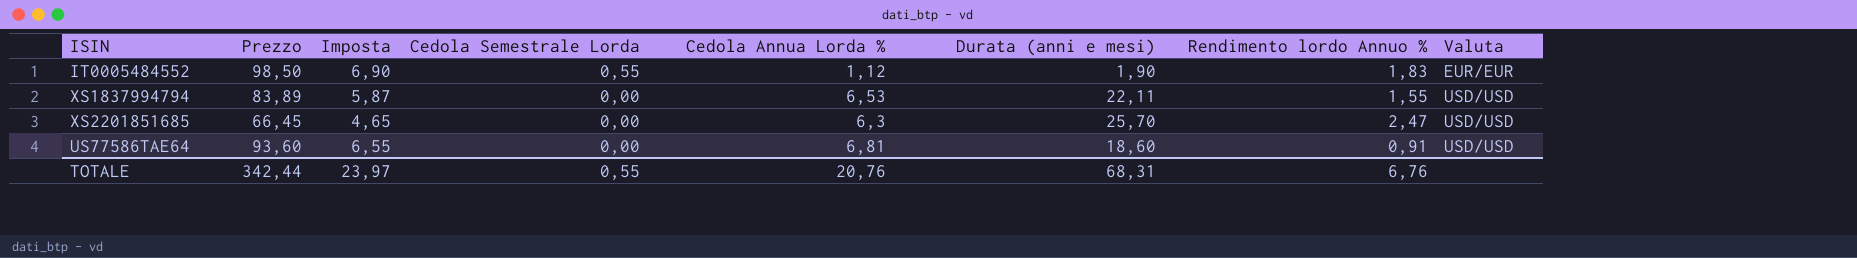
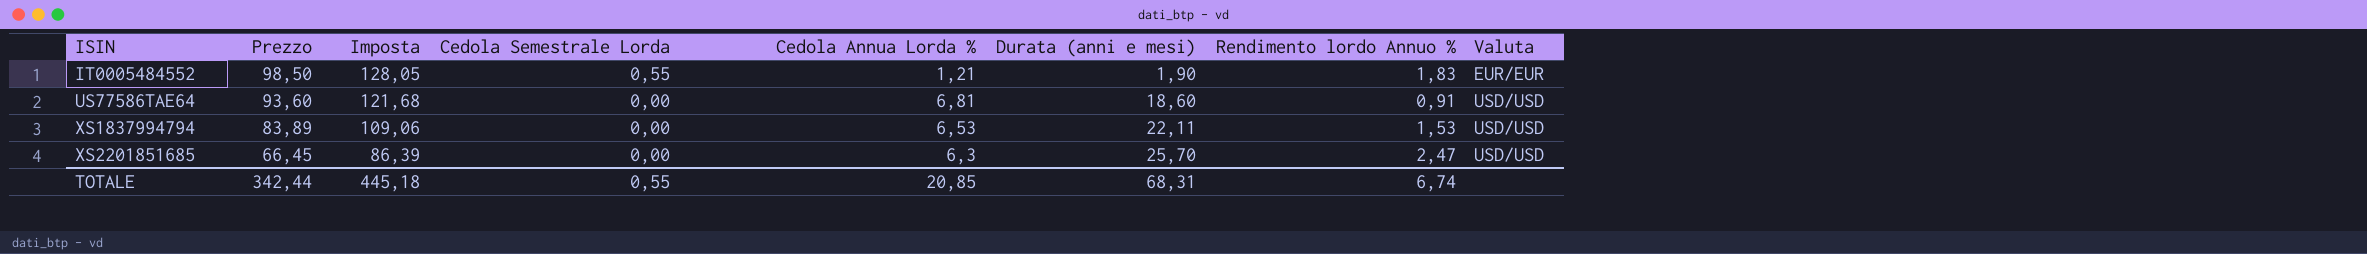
row order: Cedola Semestrale Lorda descending -> ISIN ascending
column Imposta | formula: [Prezzo] * 0,07 -> [Prezzo] * 1,3
IT0005484552 | Cedola Annua Lorda %: 1,12 -> 1,21
XS1837994794 | Rendimento lordo Annuo %: 1,55 -> 1,53
TOTALE | Imposta: 23,97 -> 445,18
TOTALE | Cedola Annua Lorda %: 20,76 -> 20,85
TOTALE | Rendimento lordo Annuo %: 6,76 -> 6,74

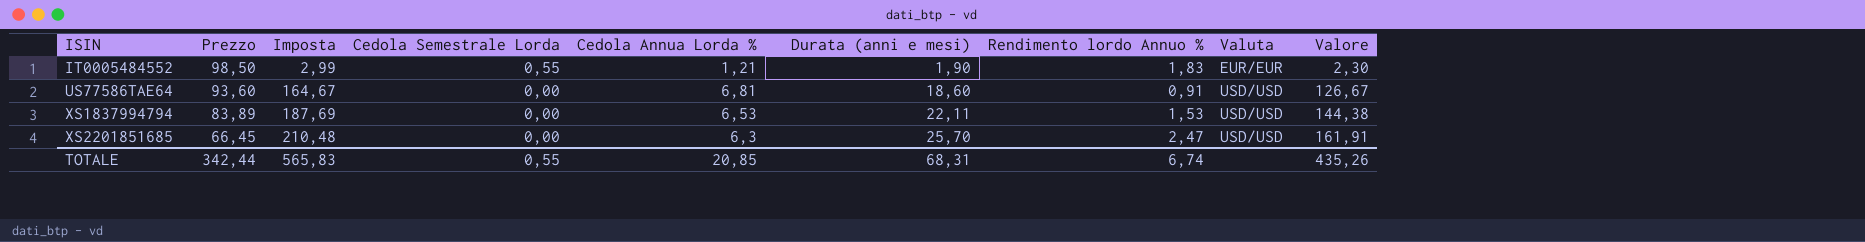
column Imposta | formula: [Prezzo] * 1,3 -> [Valore] * 1,3
column Valore | formula: none -> [Cedola Annua Lorda %] * [Durata (anni e mesi)]
TOTALE | Imposta: 445,18 -> 565,83

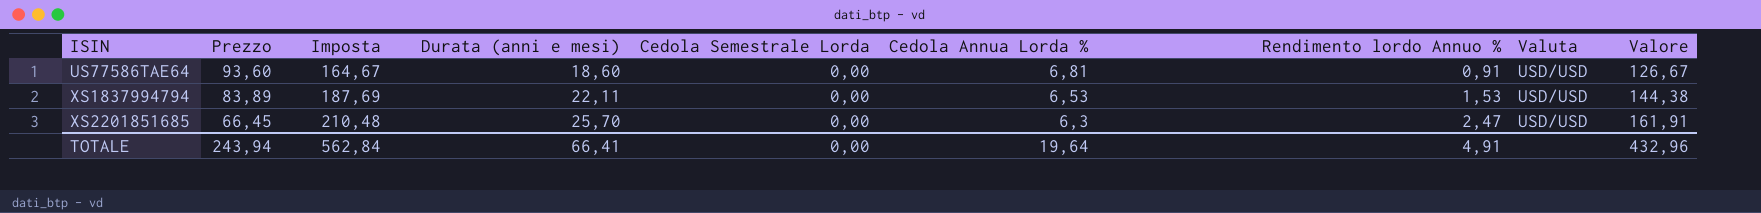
column Durata (anni e mesi) | position: 6 -> 4
row IT0005484552: 98,50 | 2,99 | 0,55 | 1,21 | 1,90 | 1,83 | EUR/EUR | 2,30 -> none
TOTALE | Prezzo: 342,44 -> 243,94
TOTALE | Imposta: 565,83 -> 562,84
TOTALE | Durata (anni e mesi): 68,31 -> 66,41
TOTALE | Cedola Semestrale Lorda: 0,55 -> 0,00
TOTALE | Cedola Annua Lorda %: 20,85 -> 19,64
TOTALE | Rendimento lordo Annuo %: 6,74 -> 4,91
TOTALE | Valore: 435,26 -> 432,96

